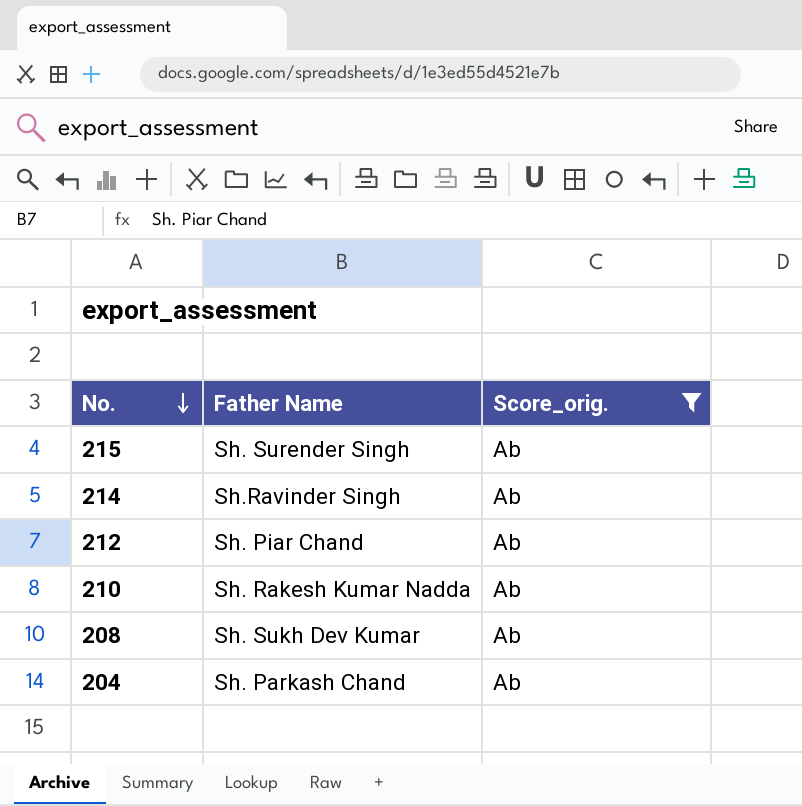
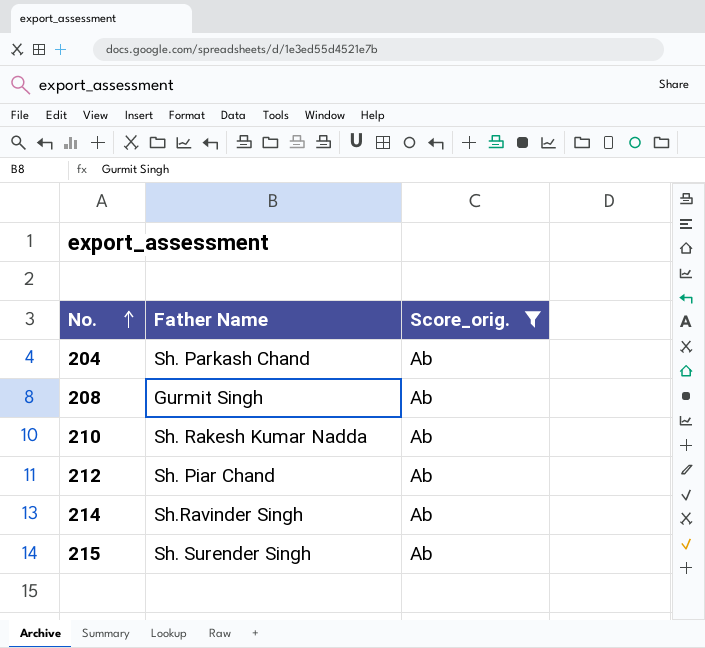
row order: No. descending -> No. ascending
208 | Father Name: Sh. Sukh Dev Kumar -> Gurmit Singh

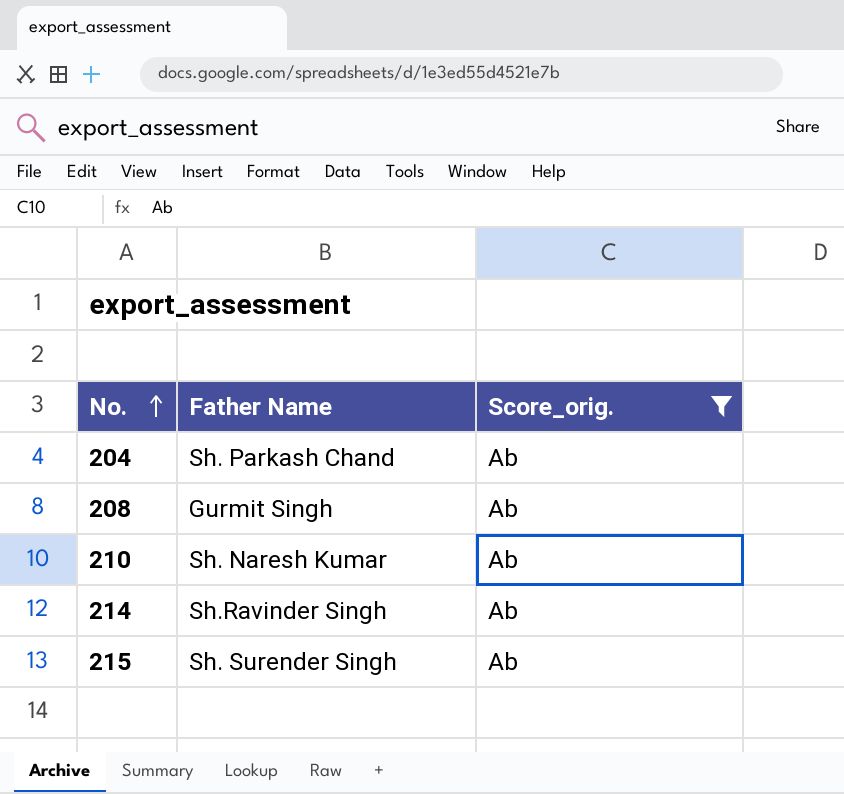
row 212: Sh. Piar Chand | Ab -> none
210 | Father Name: Sh. Rakesh Kumar Nadda -> Sh. Naresh Kumar

